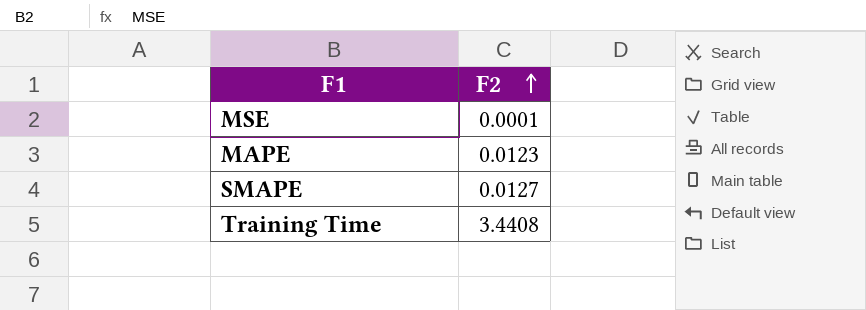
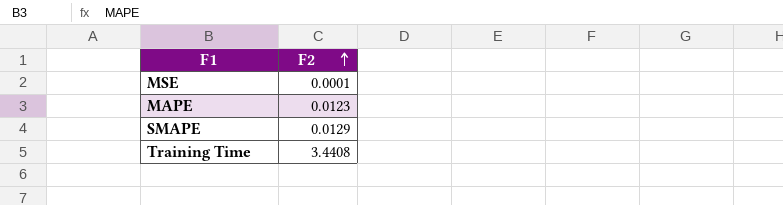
SMAPE | F2: 0.0127 -> 0.0129

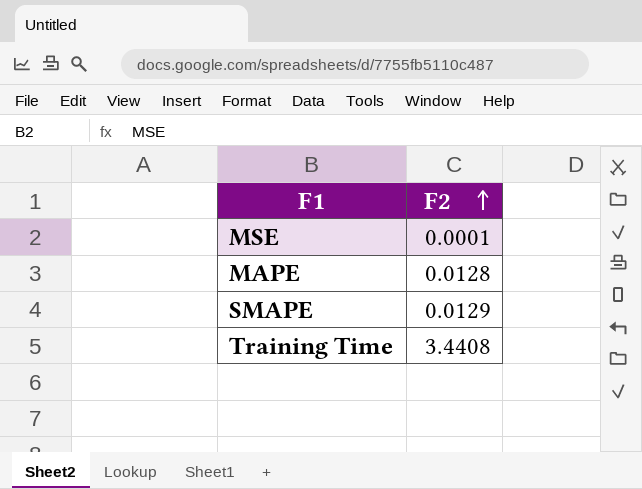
MAPE | F2: 0.0123 -> 0.0128

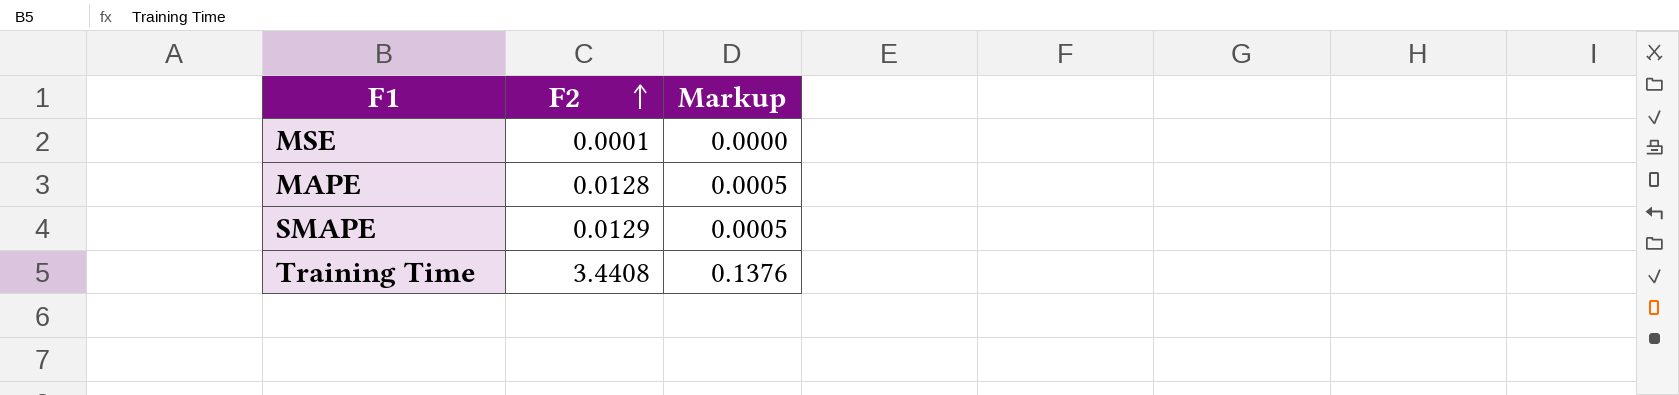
column Markup | formula: none -> [F2] * 0.04

